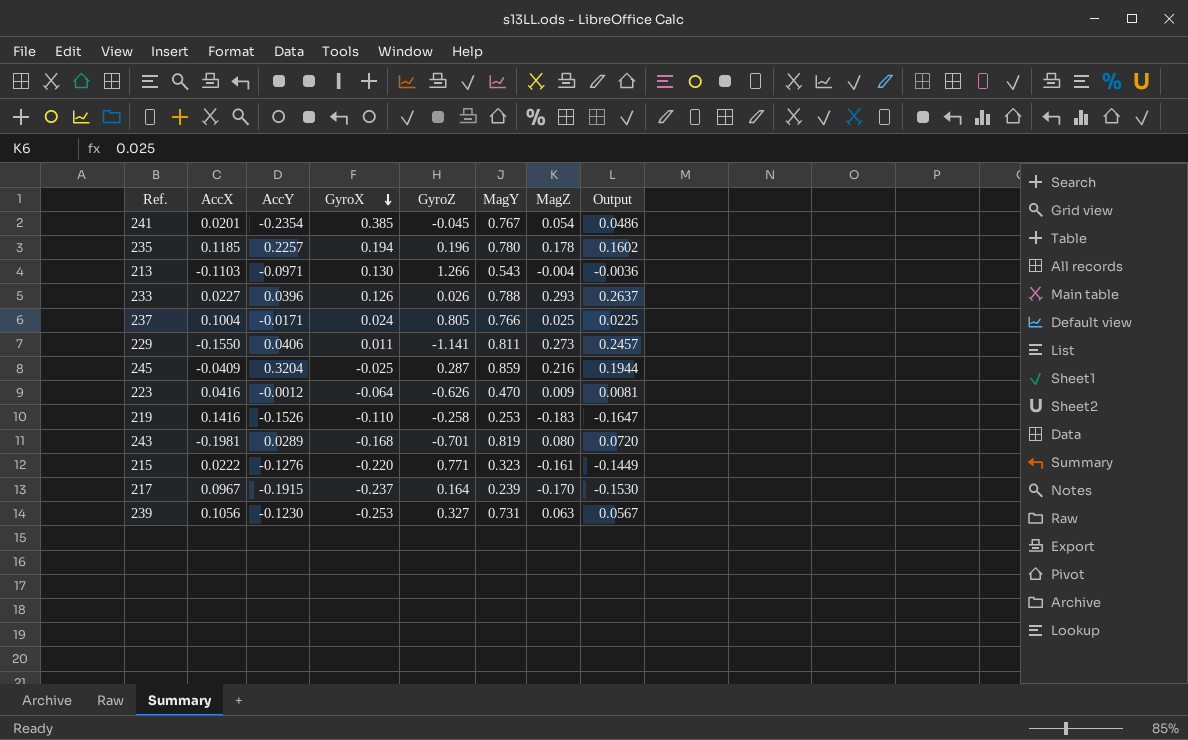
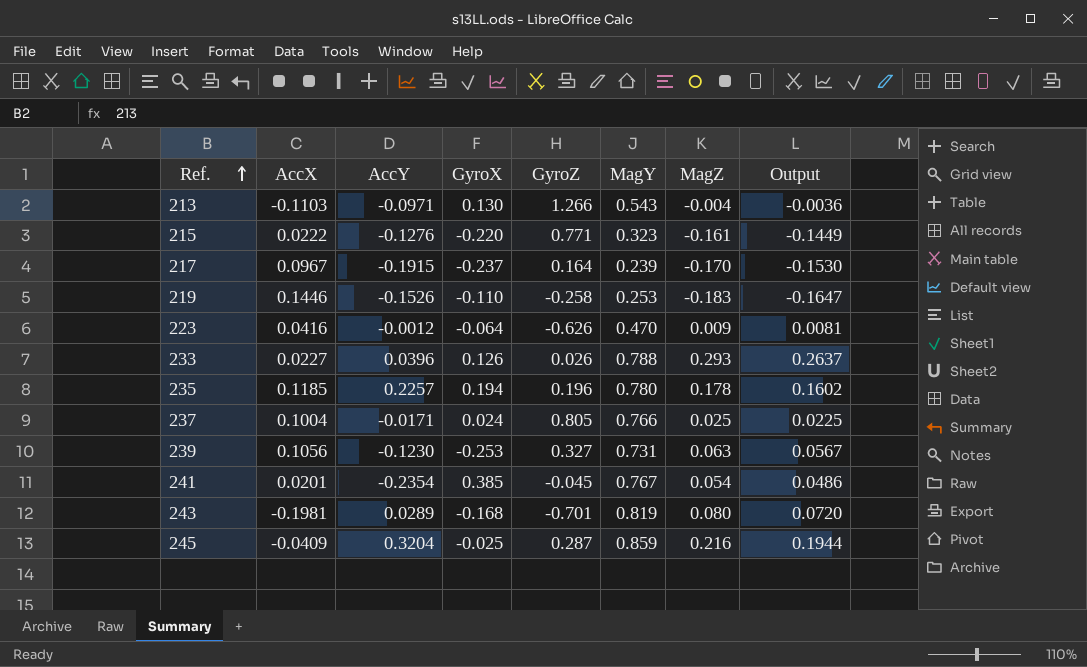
row order: GyroX descending -> Ref. ascending
row 229: -0.1550 | 0.0406 | 0.011 | -1.141 | 0.811 | 0.273 | 0.2457 -> none
219 | AccX: 0.1416 -> 0.1446

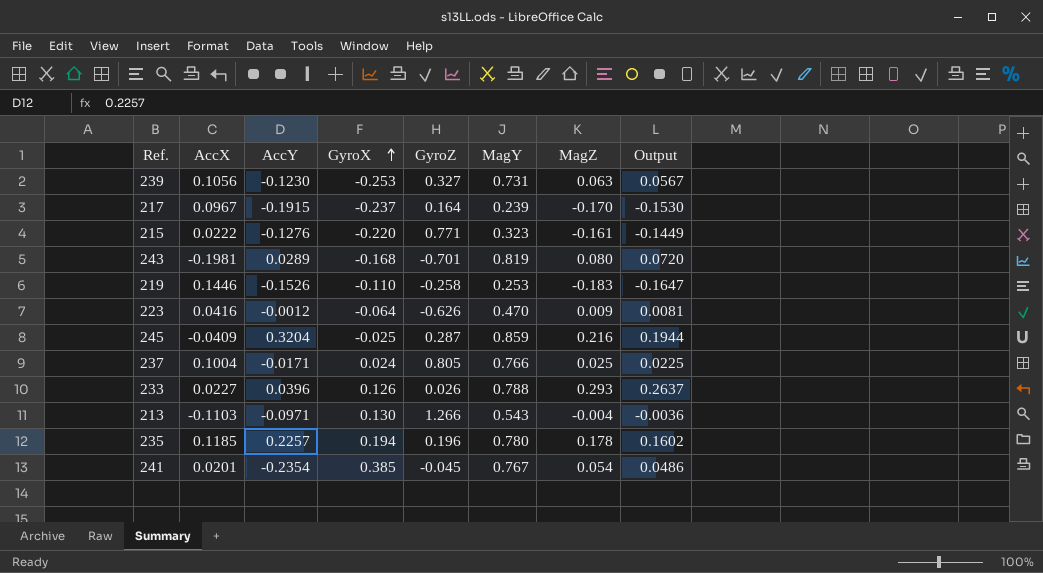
row order: Ref. ascending -> GyroX ascending

